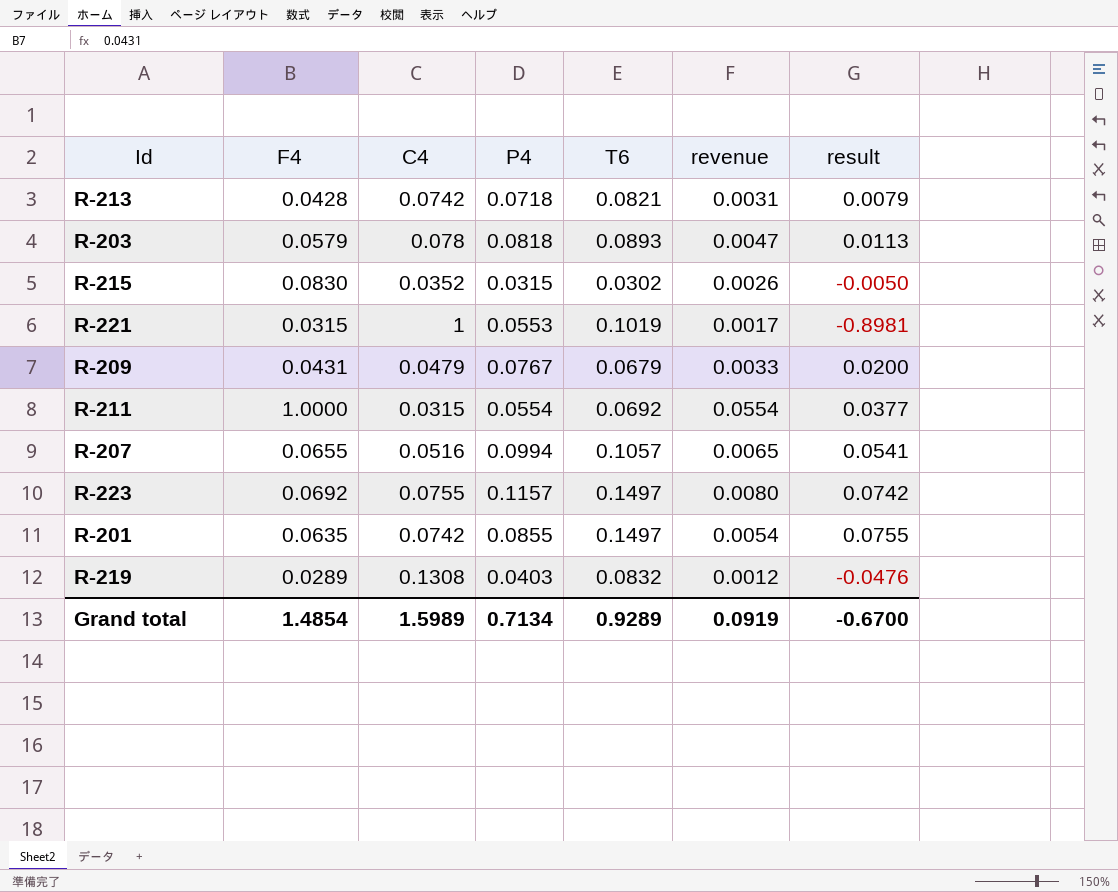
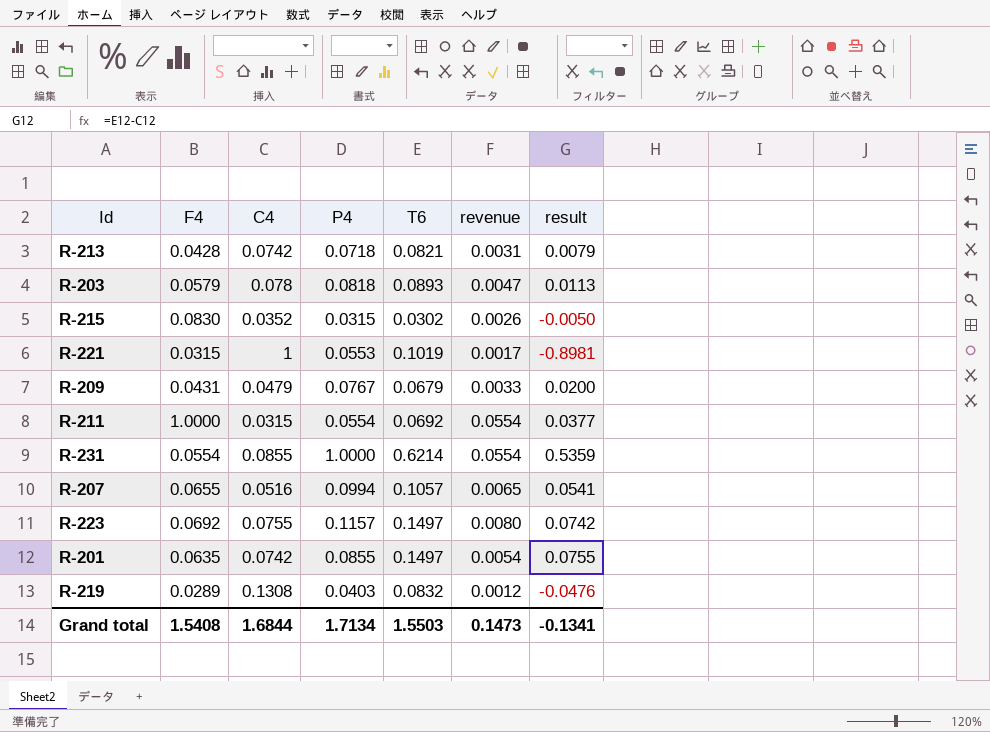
row R-231: none -> 0.0554 | 0.0855 | 1.0000 | 0.6214 | 0.0554 | 0.5359
Grand total | F4: 1.4854 -> 1.5408
Grand total | C4: 1.5989 -> 1.6844
Grand total | P4: 0.7134 -> 1.7134
Grand total | T6: 0.9289 -> 1.5503
Grand total | revenue: 0.0919 -> 0.1473
Grand total | result: -0.6700 -> -0.1341

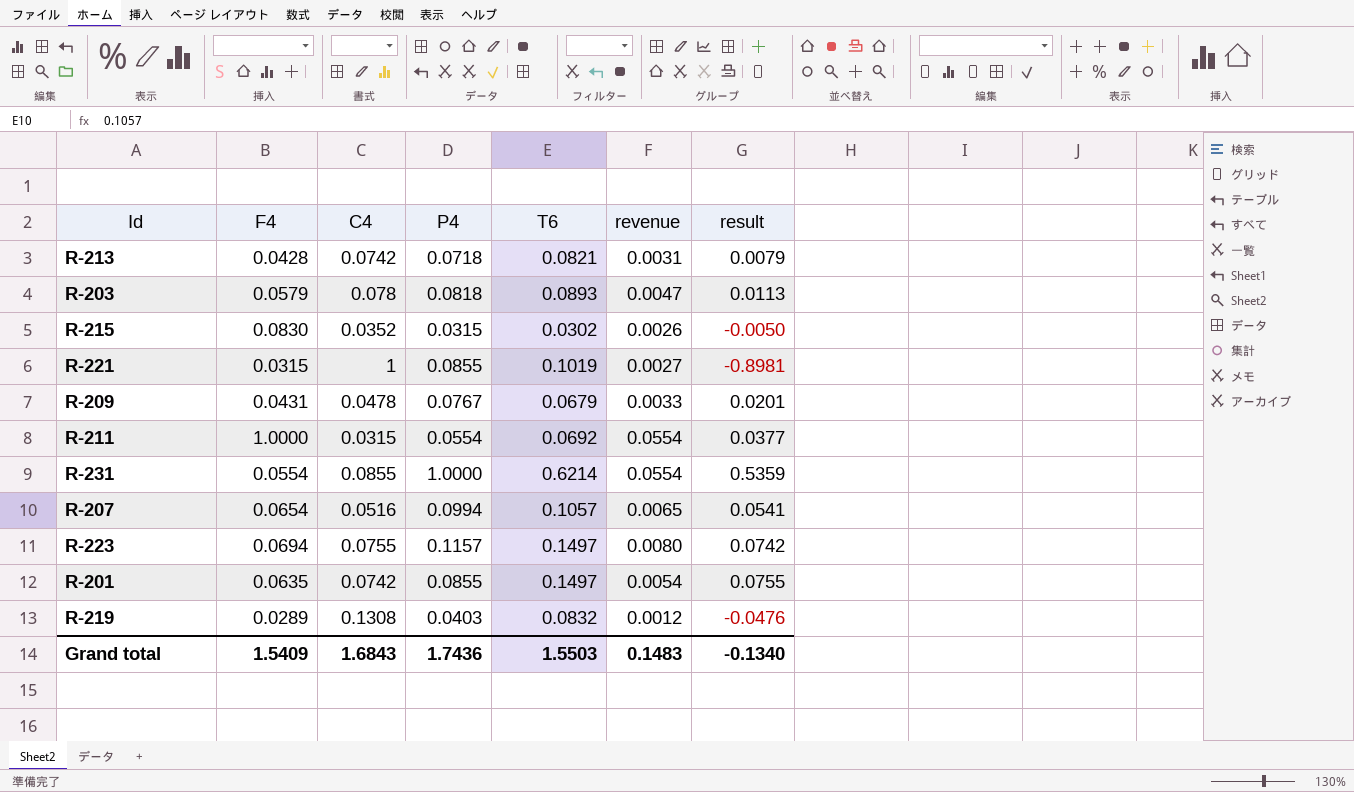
R-221 | P4: 0.0553 -> 0.0855
R-221 | revenue: 0.0017 -> 0.0027
R-209 | C4: 0.0479 -> 0.0478
R-209 | result: 0.0200 -> 0.0201
R-207 | F4: 0.0655 -> 0.0654
R-223 | F4: 0.0692 -> 0.0694
Grand total | F4: 1.5408 -> 1.5409
Grand total | C4: 1.6844 -> 1.6843
Grand total | P4: 1.7134 -> 1.7436
Grand total | revenue: 0.1473 -> 0.1483
Grand total | result: -0.1341 -> -0.1340

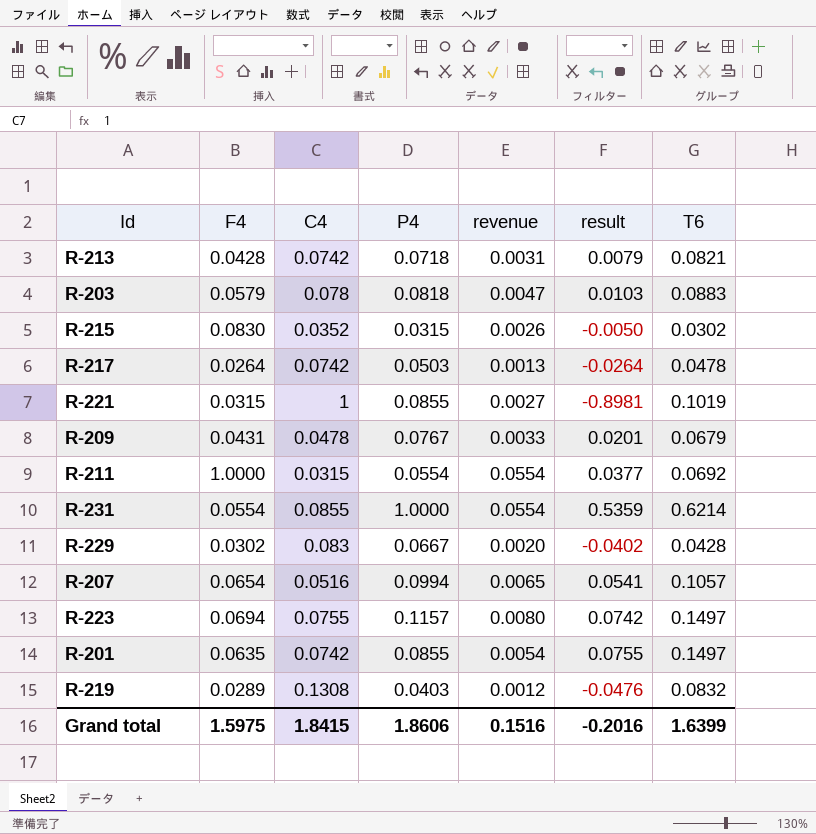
column T6 | position: 5 -> 7
R-203 | result: 0.0113 -> 0.0103
R-203 | T6: 0.0893 -> 0.0883
row R-217: none -> 0.0264 | 0.0742 | 0.0503 | 0.0013 | -0.0264 | 0.0478
row R-229: none -> 0.0302 | 0.083 | 0.0667 | 0.0020 | -0.0402 | 0.0428
Grand total | F4: 1.5409 -> 1.5975
Grand total | C4: 1.6843 -> 1.8415
Grand total | P4: 1.7436 -> 1.8606
Grand total | revenue: 0.1483 -> 0.1516
Grand total | result: -0.1340 -> -0.2016
Grand total | T6: 1.5503 -> 1.6399

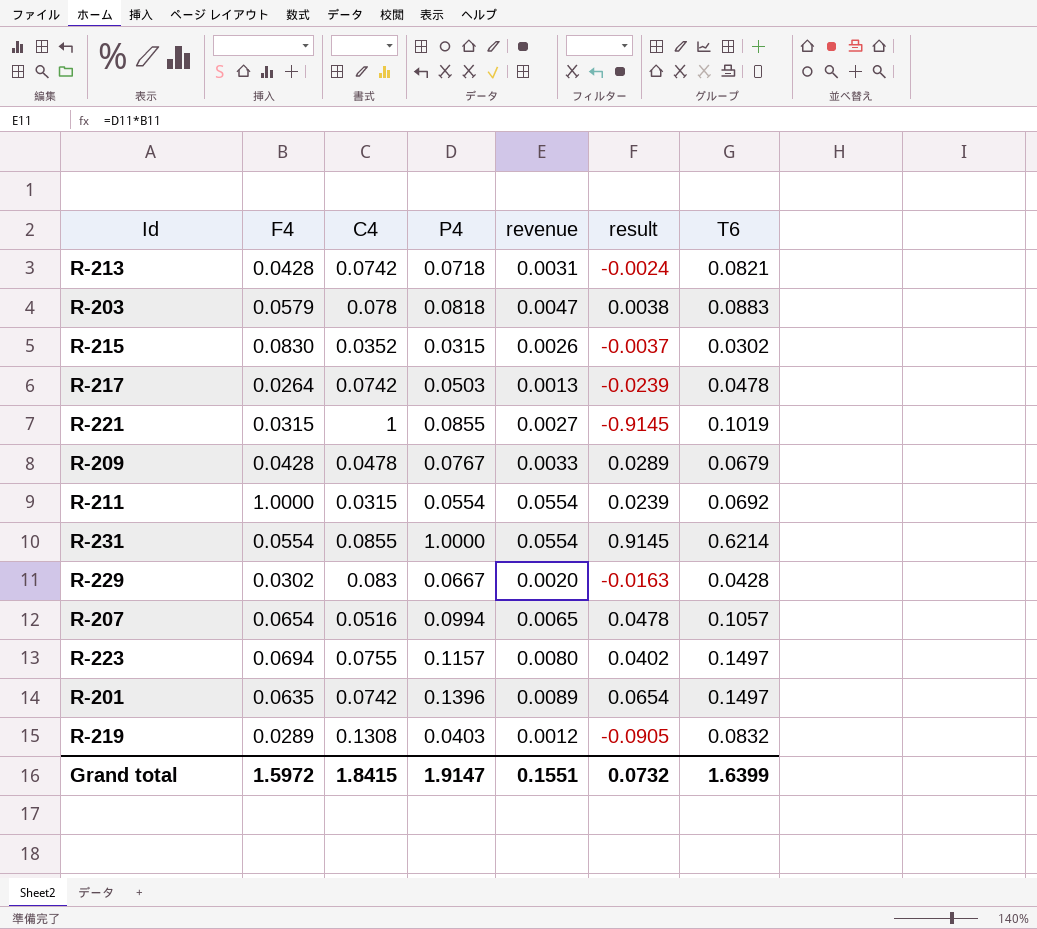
column result | formula: [T6] - [C4] -> [P4] - [C4]
R-209 | F4: 0.0431 -> 0.0428
R-201 | P4: 0.0855 -> 0.1396
R-201 | revenue: 0.0054 -> 0.0089
Grand total | F4: 1.5975 -> 1.5972
Grand total | P4: 1.8606 -> 1.9147
Grand total | revenue: 0.1516 -> 0.1551
Grand total | result: -0.2016 -> 0.0732

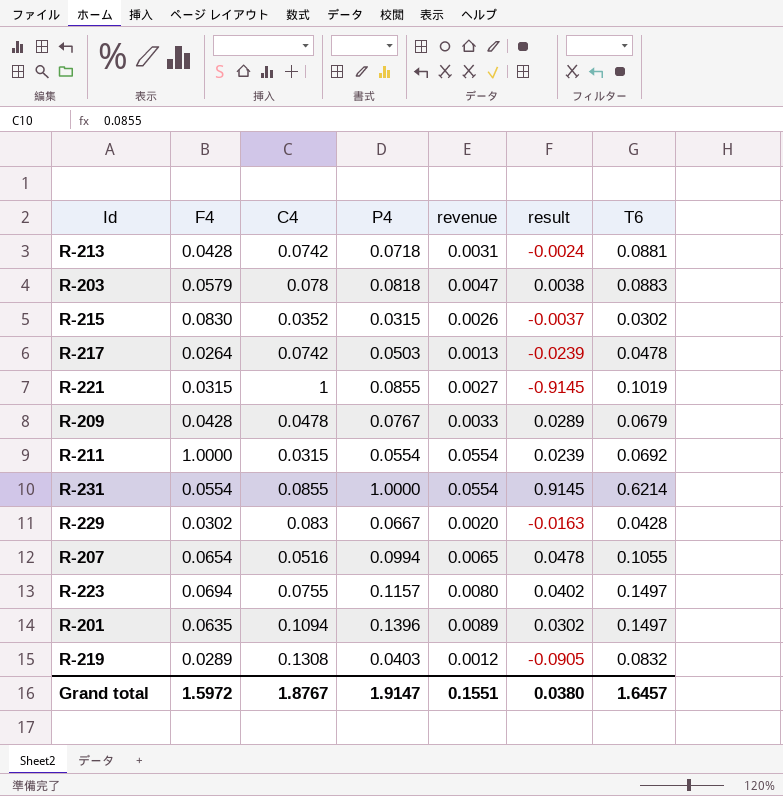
R-213 | T6: 0.0821 -> 0.0881
R-207 | T6: 0.1057 -> 0.1055
R-201 | C4: 0.0742 -> 0.1094
R-201 | result: 0.0654 -> 0.0302
Grand total | C4: 1.8415 -> 1.8767
Grand total | result: 0.0732 -> 0.0380
Grand total | T6: 1.6399 -> 1.6457

